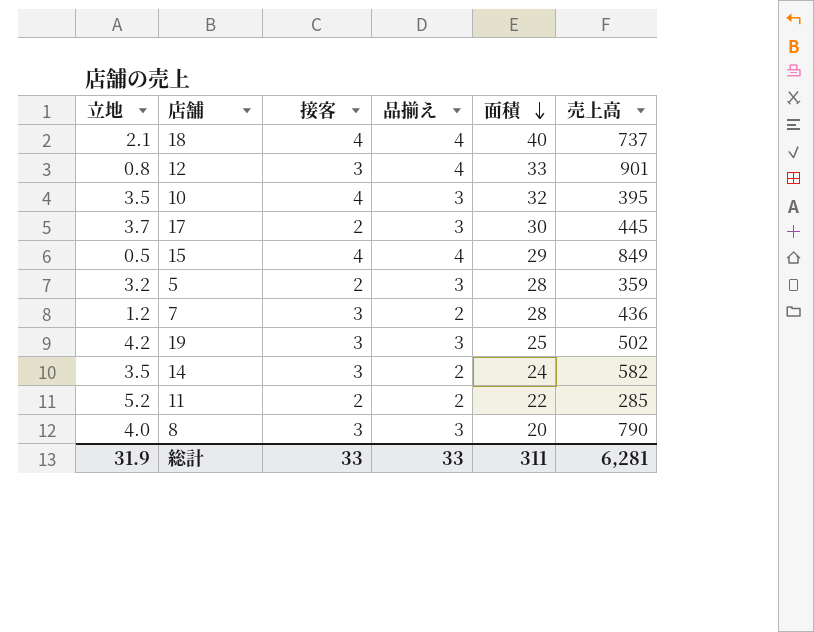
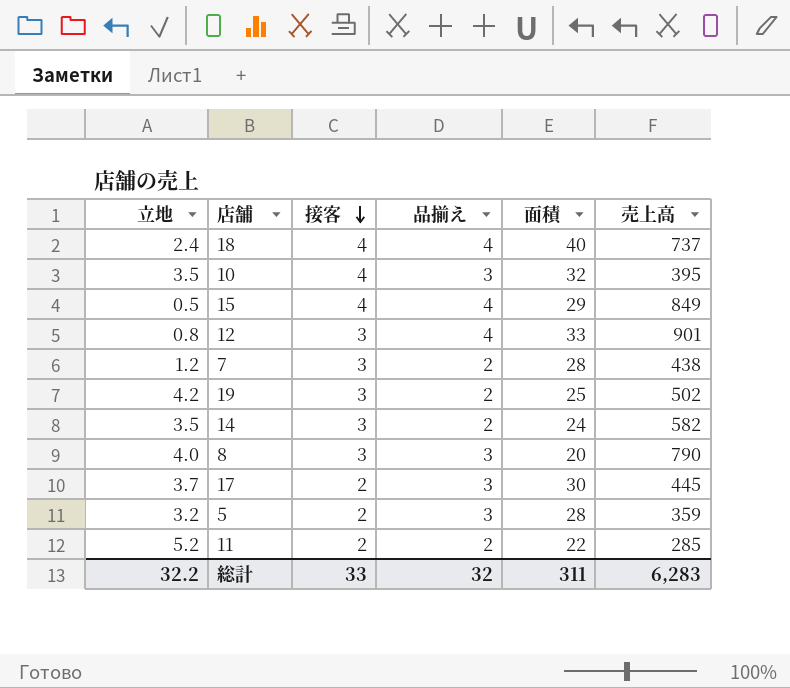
row order: 面積 descending -> 接客 descending
18 | 立地: 2.1 -> 2.4
7 | 売上高: 436 -> 438
19 | 品揃え: 3 -> 2
総計 | 立地: 31.9 -> 32.2
総計 | 品揃え: 33 -> 32
総計 | 売上高: 6,281 -> 6,283

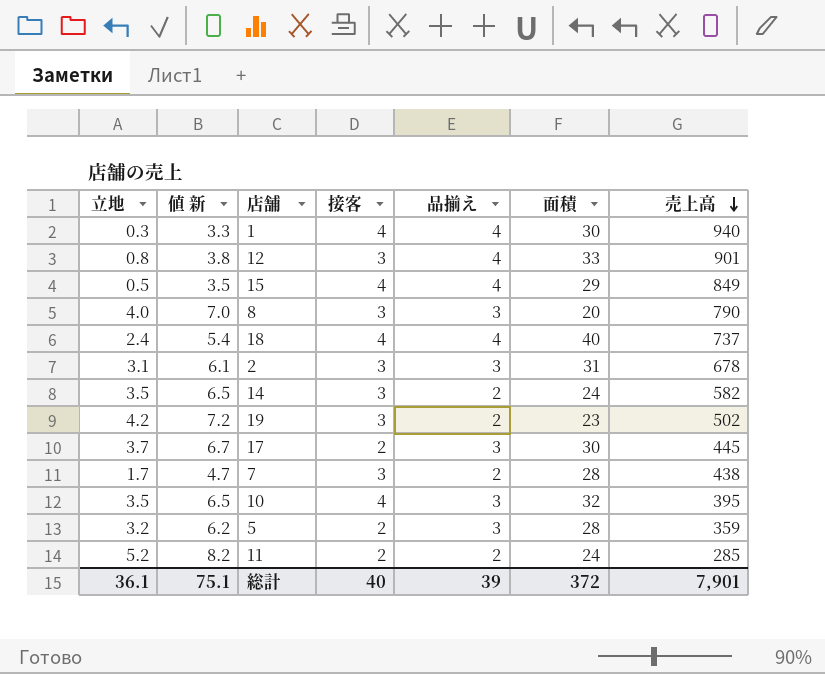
row order: 接客 descending -> 売上高 descending
column 値 新 | formula: none -> [立地] + 3
row 1: none -> 0.3 | 3.3 | 4 | 4 | 30 | 940
row 2: none -> 3.1 | 6.1 | 3 | 3 | 31 | 678
19 | 面積: 25 -> 23
7 | 立地: 1.2 -> 1.7
11 | 面積: 22 -> 24
総計 | 立地: 32.2 -> 36.1
総計 | 接客: 33 -> 40
総計 | 品揃え: 32 -> 39
総計 | 面積: 311 -> 372
総計 | 売上高: 6,283 -> 7,901

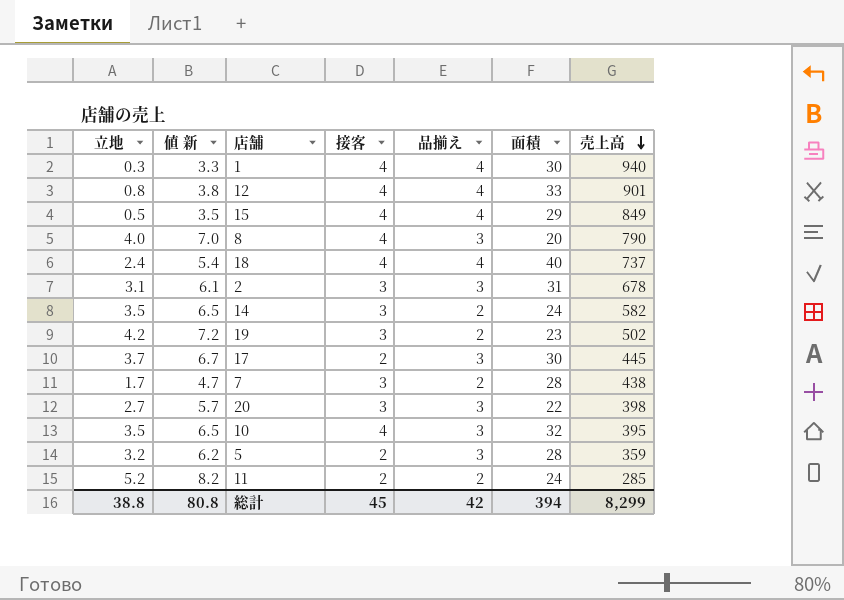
12 | 接客: 3 -> 4
8 | 接客: 3 -> 4
row 20: none -> 2.7 | 5.7 | 3 | 3 | 22 | 398
総計 | 立地: 36.1 -> 38.8
総計 | 値 新: 75.1 -> 80.8
総計 | 接客: 40 -> 45
総計 | 品揃え: 39 -> 42
総計 | 面積: 372 -> 394
総計 | 売上高: 7,901 -> 8,299

